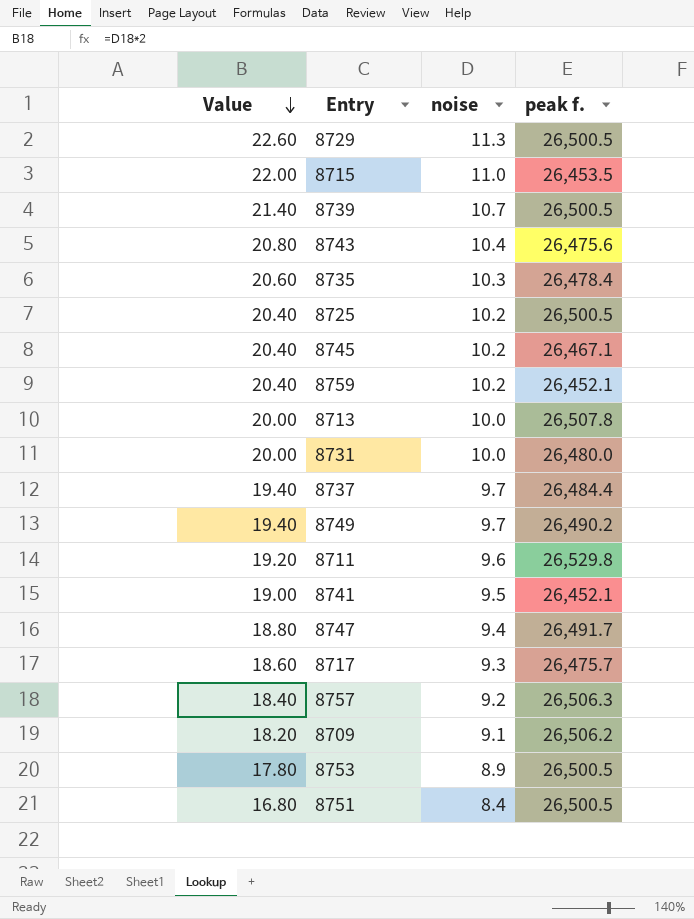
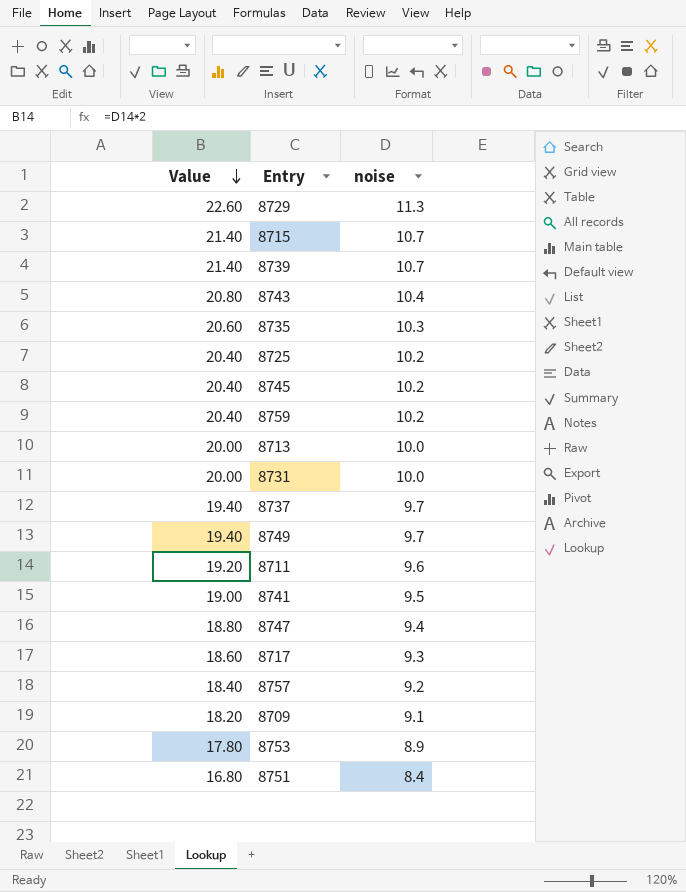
column peak f. | position: 4 -> none
8715 | Value: 22.00 -> 21.40
8715 | noise: 11.0 -> 10.7

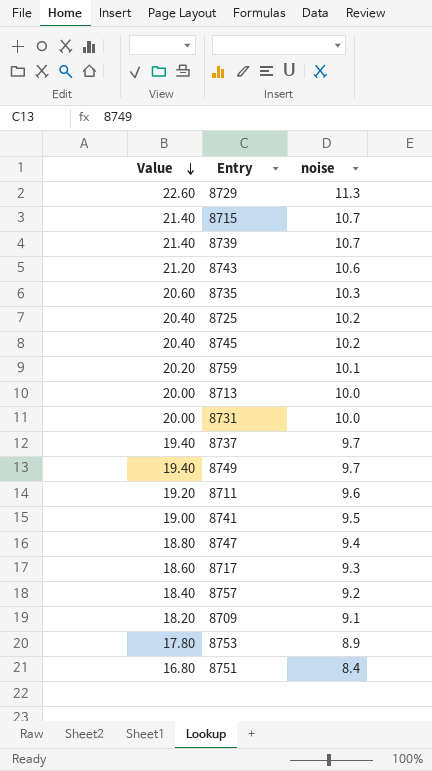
8743 | Value: 20.80 -> 21.20
8743 | noise: 10.4 -> 10.6
8759 | Value: 20.40 -> 20.20
8759 | noise: 10.2 -> 10.1

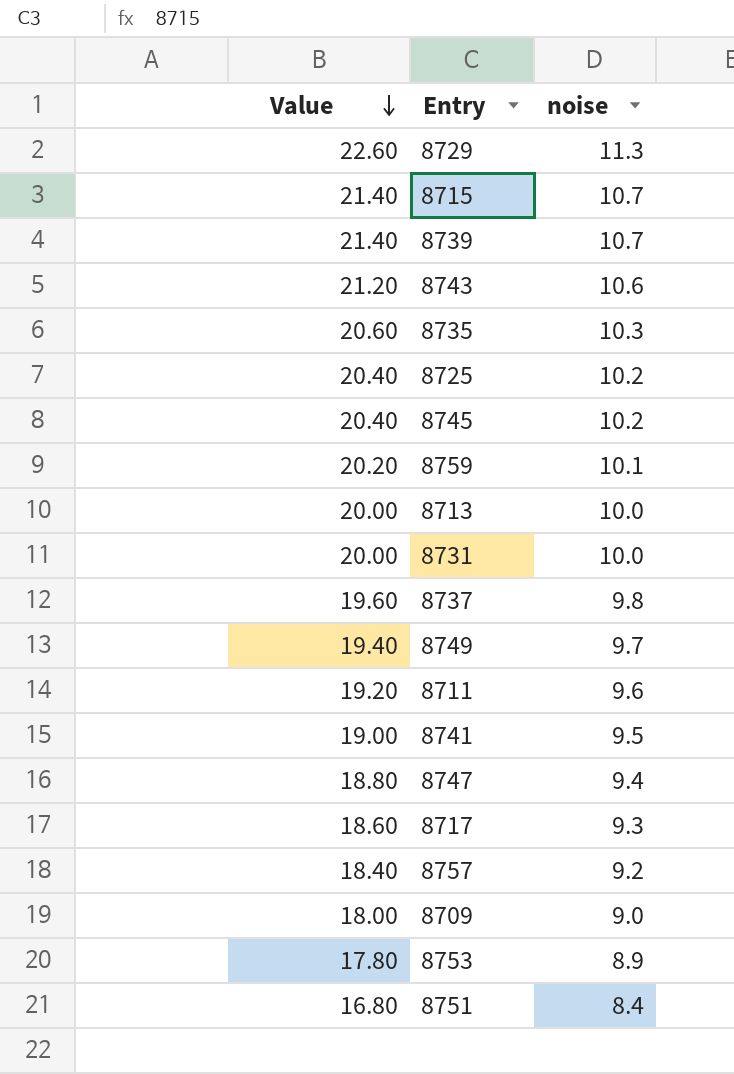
8737 | Value: 19.40 -> 19.60
8737 | noise: 9.7 -> 9.8
8709 | Value: 18.20 -> 18.00
8709 | noise: 9.1 -> 9.0

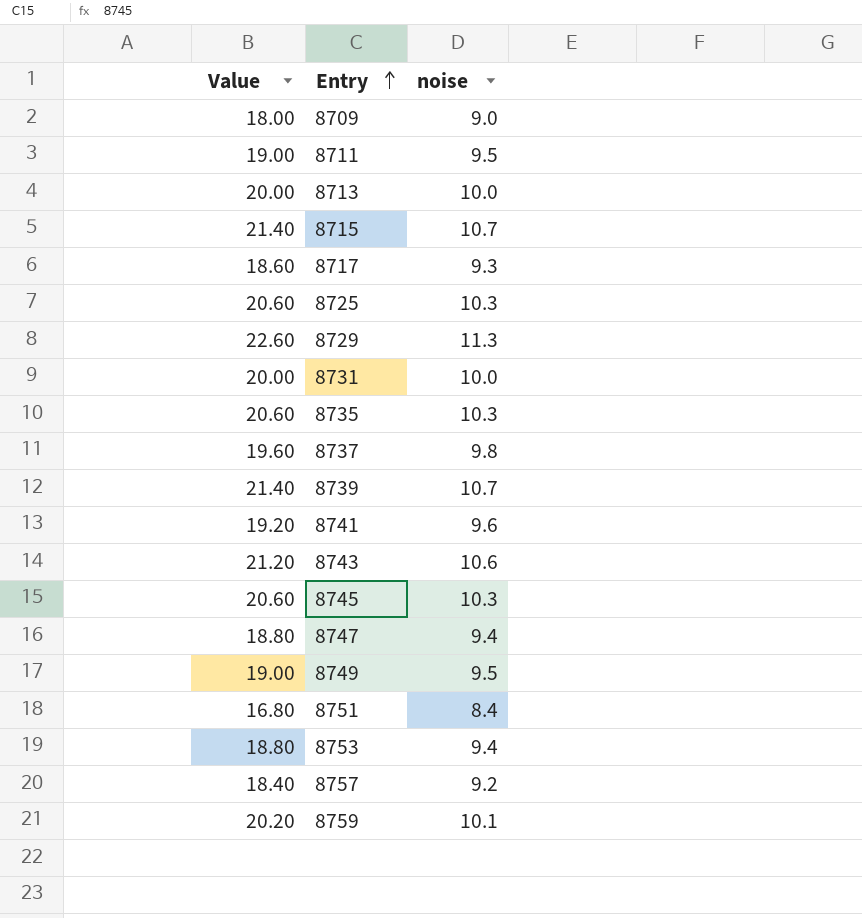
row order: Value descending -> Entry ascending
8711 | Value: 19.20 -> 19.00
8711 | noise: 9.6 -> 9.5
8725 | Value: 20.40 -> 20.60
8725 | noise: 10.2 -> 10.3
8741 | Value: 19.00 -> 19.20
8741 | noise: 9.5 -> 9.6
8745 | Value: 20.40 -> 20.60
8745 | noise: 10.2 -> 10.3
8749 | Value: 19.40 -> 19.00
8749 | noise: 9.7 -> 9.5
8753 | Value: 17.80 -> 18.80
8753 | noise: 8.9 -> 9.4

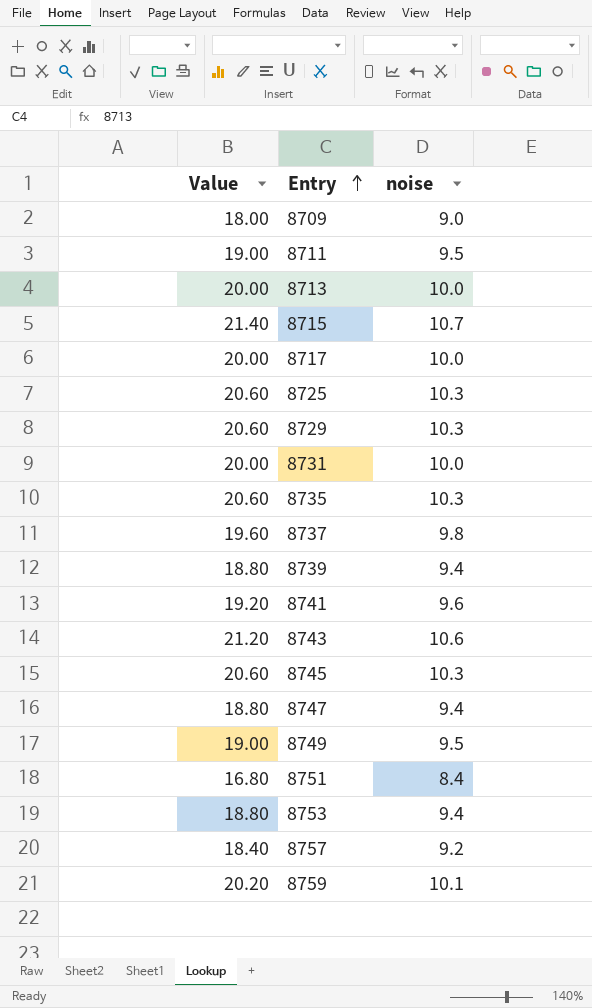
8717 | Value: 18.60 -> 20.00
8717 | noise: 9.3 -> 10.0
8729 | Value: 22.60 -> 20.60
8729 | noise: 11.3 -> 10.3
8739 | Value: 21.40 -> 18.80
8739 | noise: 10.7 -> 9.4

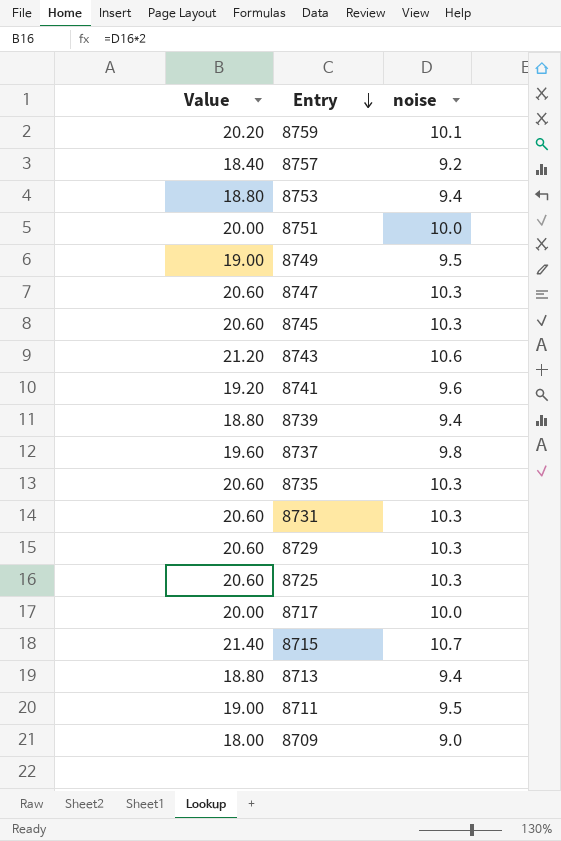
row order: Entry ascending -> Entry descending
8751 | Value: 16.80 -> 20.00
8751 | noise: 8.4 -> 10.0
8747 | Value: 18.80 -> 20.60
8747 | noise: 9.4 -> 10.3
8731 | Value: 20.00 -> 20.60
8731 | noise: 10.0 -> 10.3
8713 | Value: 20.00 -> 18.80
8713 | noise: 10.0 -> 9.4

